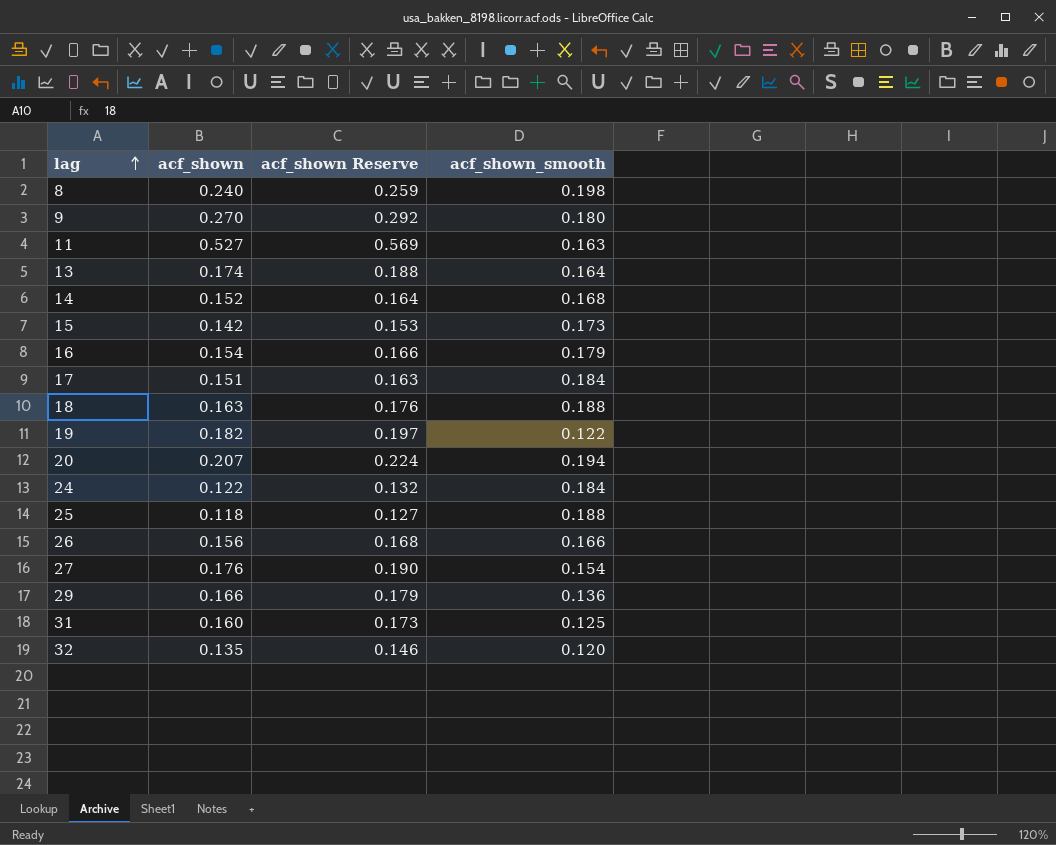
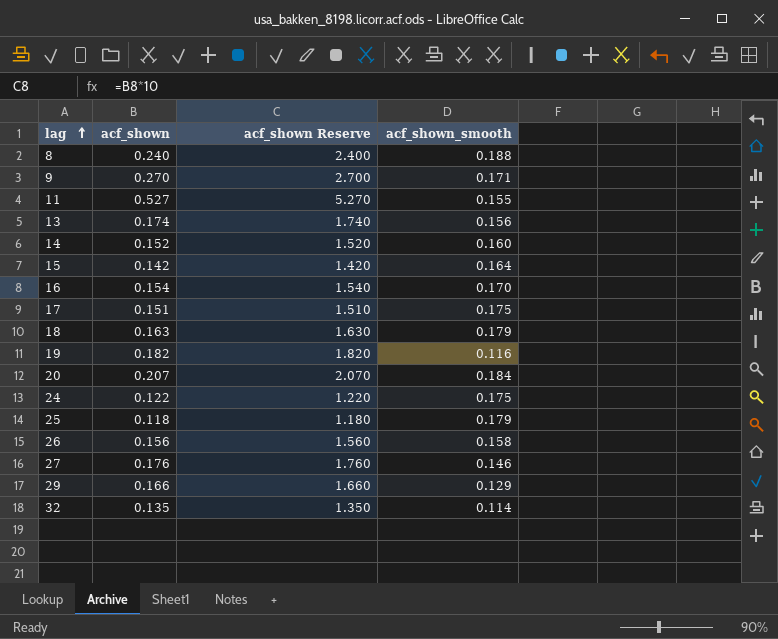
column acf_shown Reserve | formula: [acf_shown] * 1.08 -> [acf_shown] * 10
row 31: 0.160 | 0.173 | 0.125 -> none
8 | acf_shown_smooth: 0.198 -> 0.188
9 | acf_shown_smooth: 0.180 -> 0.171
11 | acf_shown_smooth: 0.163 -> 0.155
13 | acf_shown_smooth: 0.164 -> 0.156
14 | acf_shown_smooth: 0.168 -> 0.160
15 | acf_shown_smooth: 0.173 -> 0.164
16 | acf_shown_smooth: 0.179 -> 0.170
17 | acf_shown_smooth: 0.184 -> 0.175
18 | acf_shown_smooth: 0.188 -> 0.179
19 | acf_shown_smooth: 0.122 -> 0.116
20 | acf_shown_smooth: 0.194 -> 0.184
24 | acf_shown_smooth: 0.184 -> 0.175
25 | acf_shown_smooth: 0.188 -> 0.179
26 | acf_shown_smooth: 0.166 -> 0.158
27 | acf_shown_smooth: 0.154 -> 0.146
29 | acf_shown_smooth: 0.136 -> 0.129
32 | acf_shown_smooth: 0.120 -> 0.114

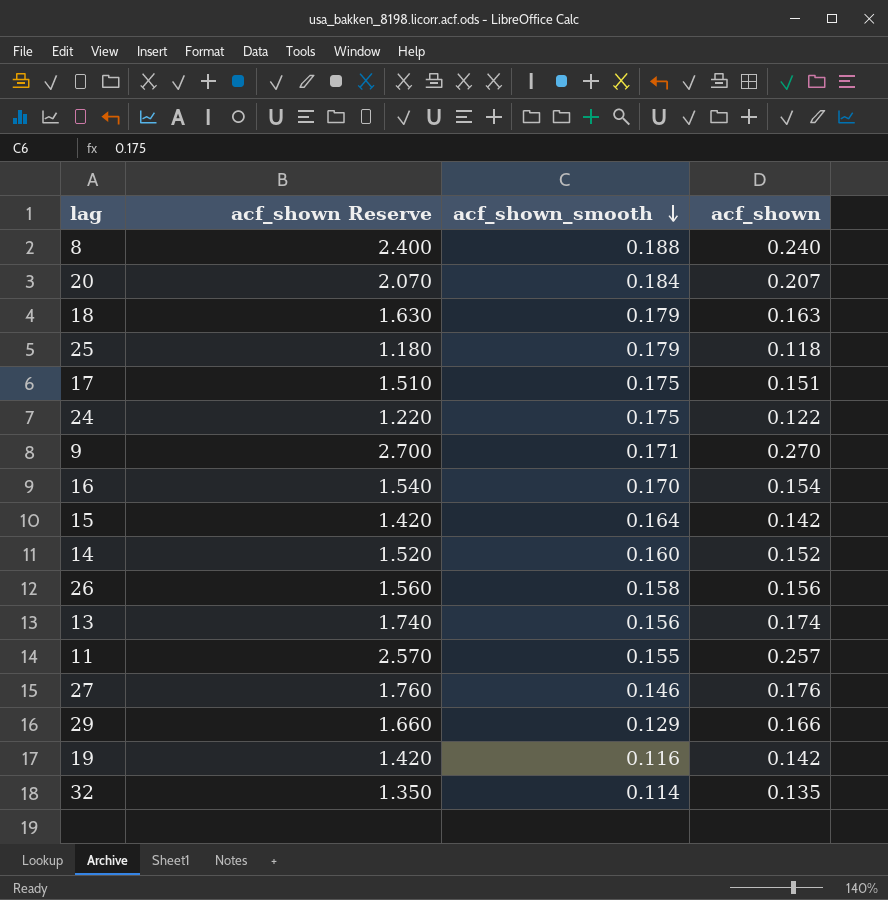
row order: lag ascending -> acf_shown_smooth descending
column acf_shown | position: 2 -> 4
11 | acf_shown Reserve: 5.270 -> 2.570
11 | acf_shown: 0.527 -> 0.257
19 | acf_shown Reserve: 1.820 -> 1.420
19 | acf_shown: 0.182 -> 0.142

